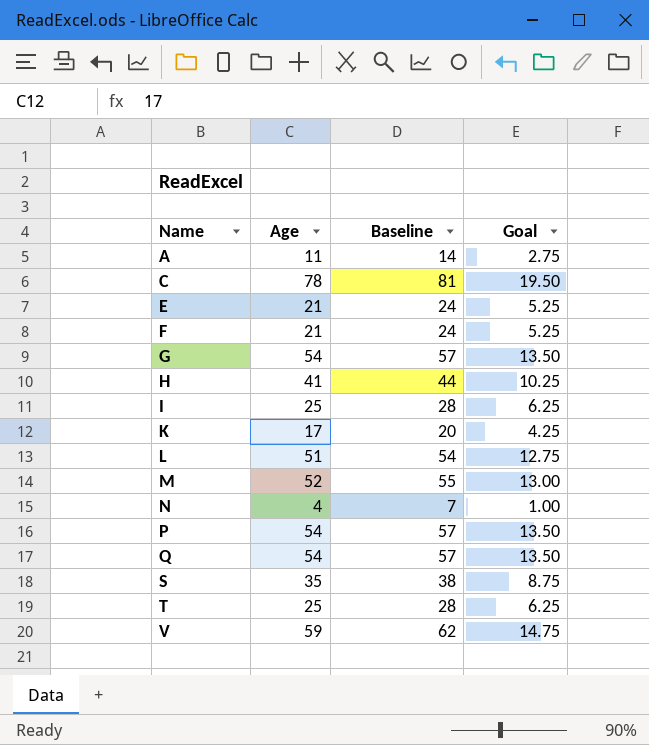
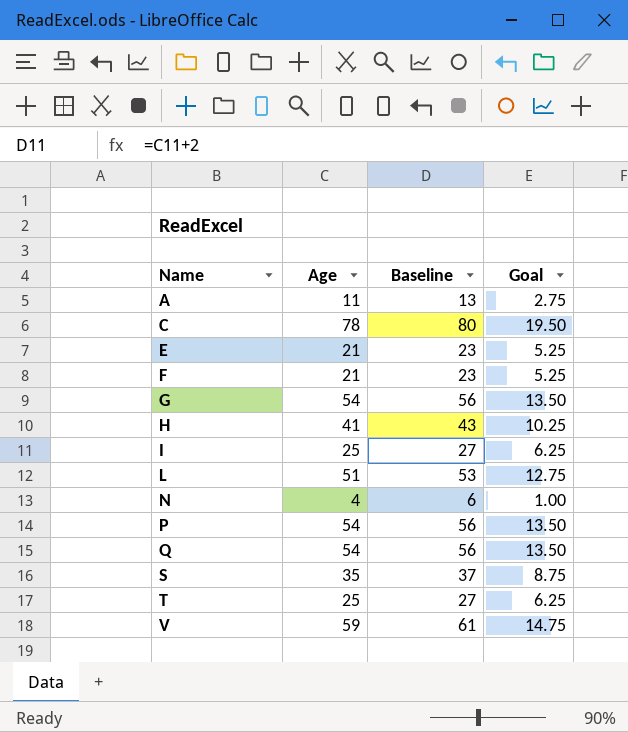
column Baseline | formula: [Age] + 3 -> [Age] + 2
row K: 17 | 20 | 4.25 -> none
row M: 52 | 55 | 13.00 -> none

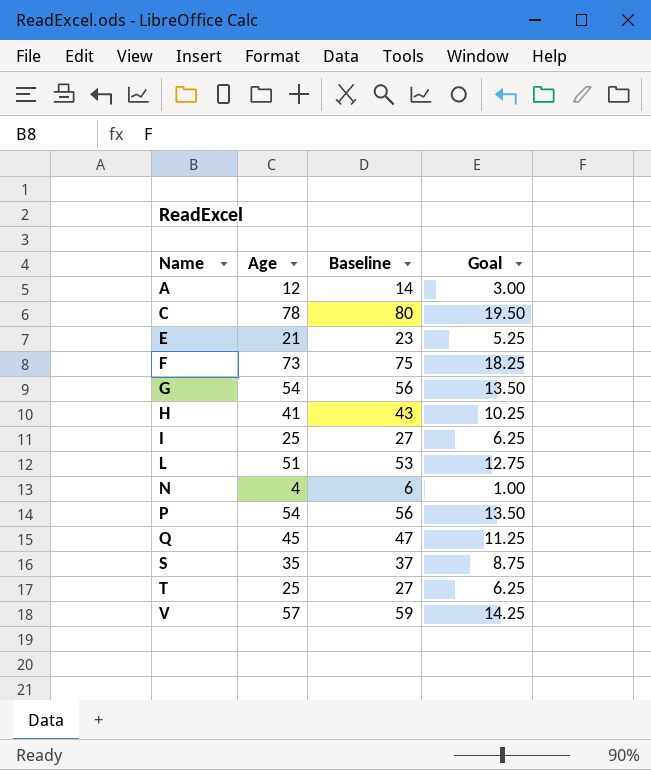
A | Age: 11 -> 12
A | Baseline: 13 -> 14
A | Goal: 2.75 -> 3.00
F | Age: 21 -> 73
F | Baseline: 23 -> 75
F | Goal: 5.25 -> 18.25
Q | Age: 54 -> 45
Q | Baseline: 56 -> 47
Q | Goal: 13.50 -> 11.25
V | Age: 59 -> 57
V | Baseline: 61 -> 59
V | Goal: 14.75 -> 14.25

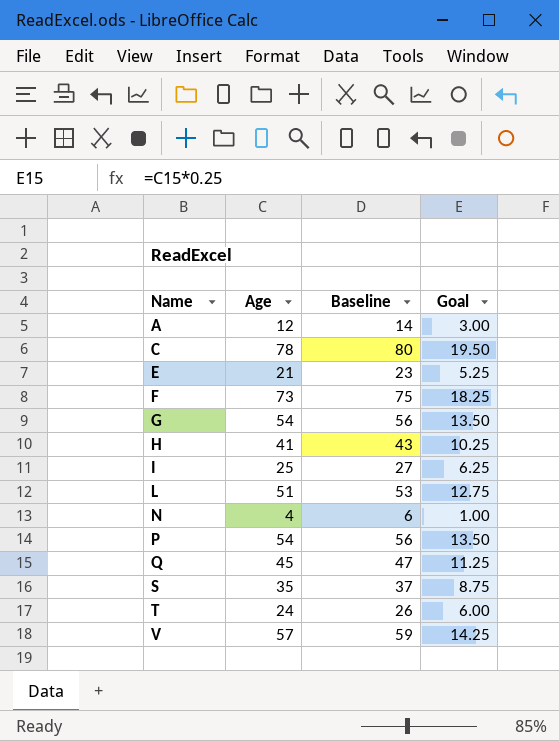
T | Age: 25 -> 24
T | Baseline: 27 -> 26
T | Goal: 6.25 -> 6.00

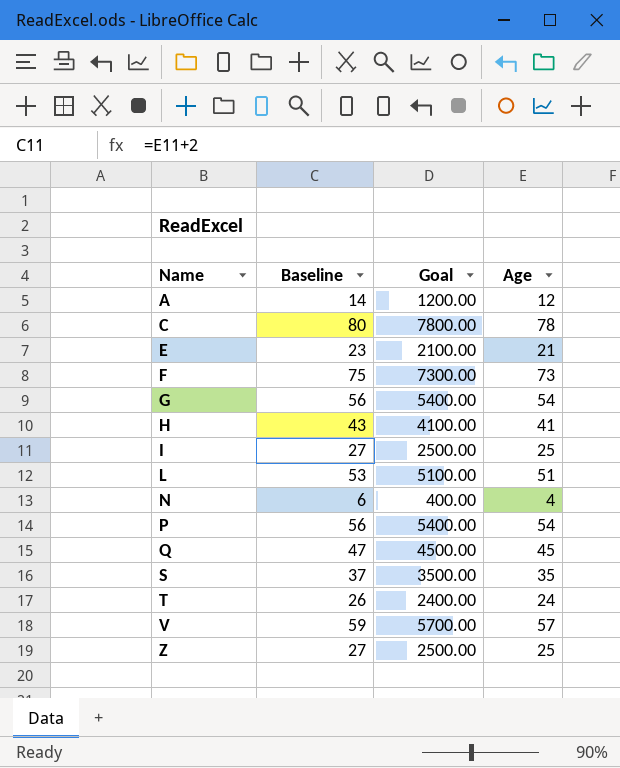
column Goal | formula: [Age] * 0.25 -> [Age] * 100
column Age | position: 2 -> 4
row Z: none -> 27 | 2500.00 | 25

